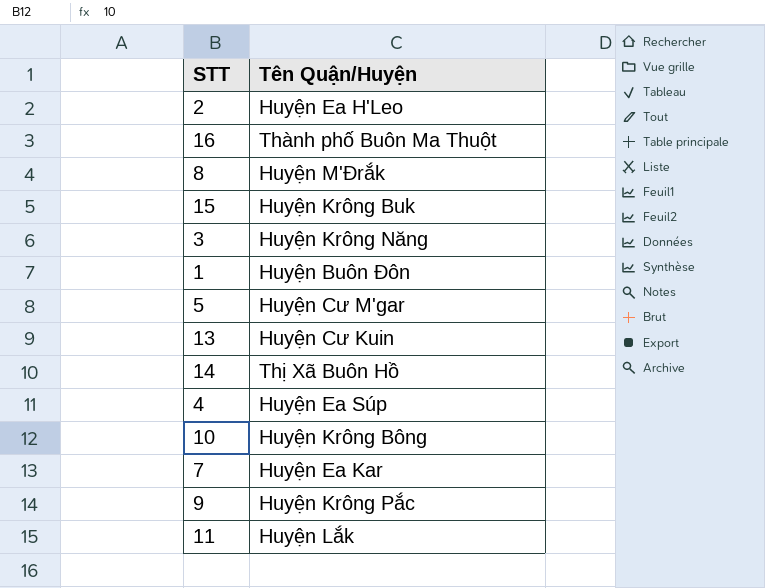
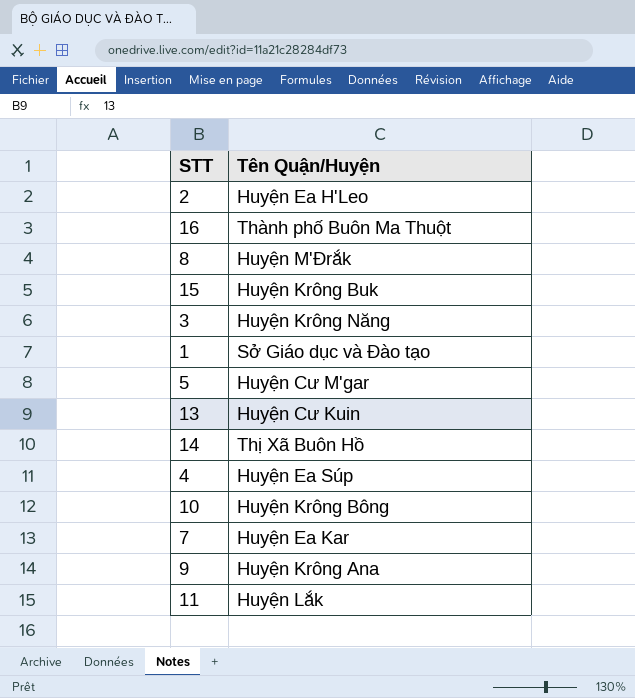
1 | Tên Quận/Huyện: Huyện Buôn Đôn -> Sở Giáo dục và Đào tạo
9 | Tên Quận/Huyện: Huyện Krông Pắc -> Huyện Krông Ana

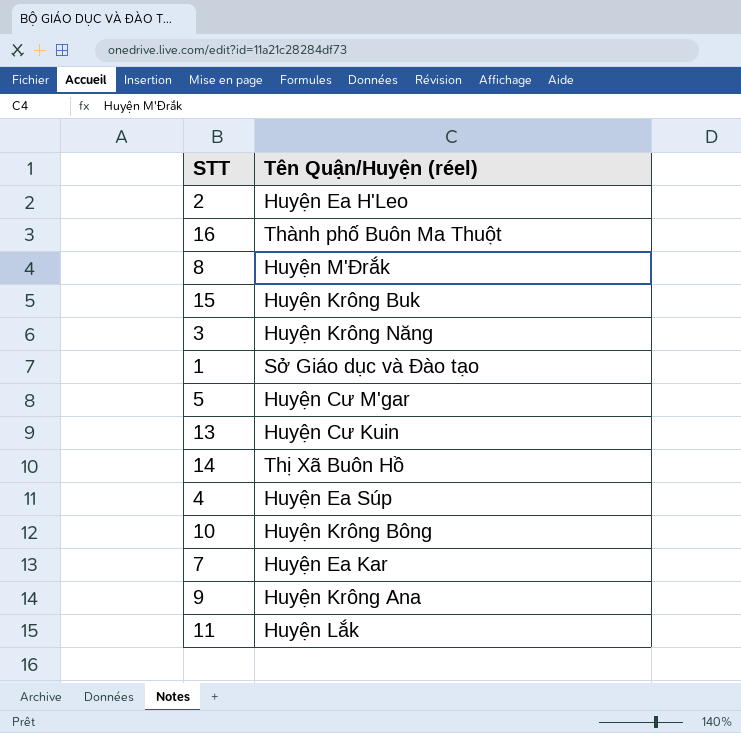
column name: Tên Quận/Huyện -> Tên Quận/Huyện (réel)

